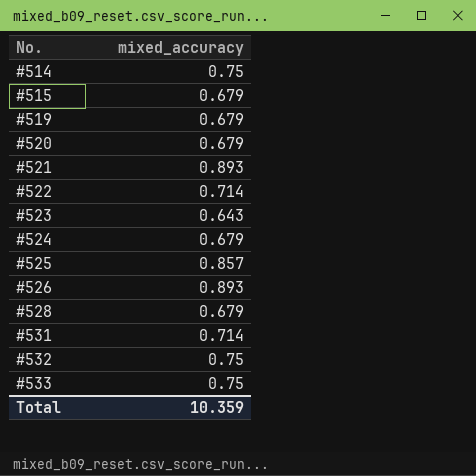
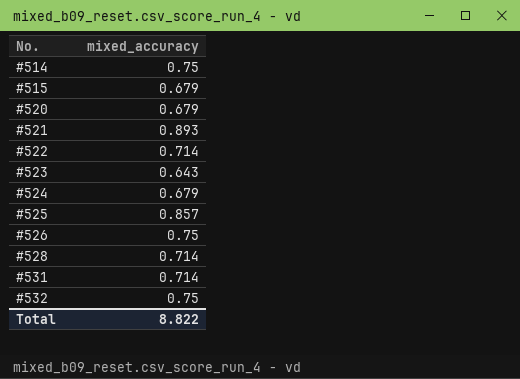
row #519: 0.679 -> none
row #533: 0.75 -> none
#526 | mixed_accuracy: 0.893 -> 0.75
#528 | mixed_accuracy: 0.679 -> 0.714
Total | mixed_accuracy: 10.359 -> 8.822

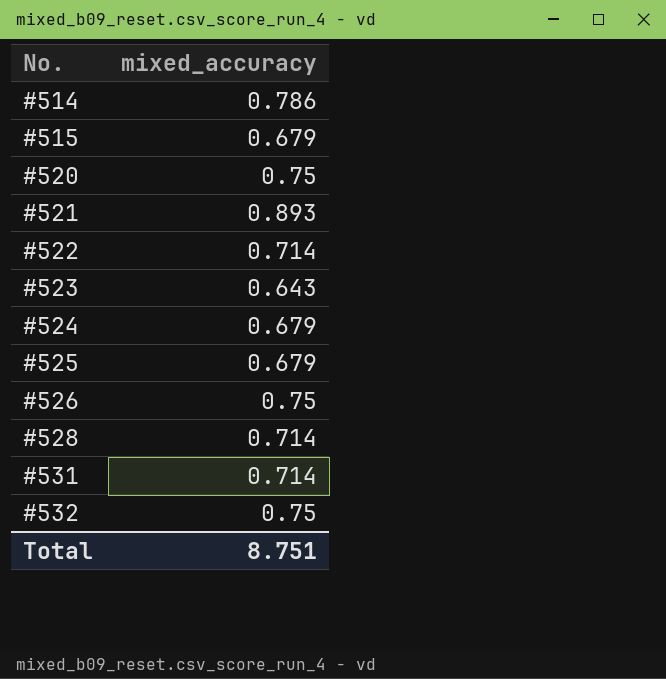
#514 | mixed_accuracy: 0.75 -> 0.786
#520 | mixed_accuracy: 0.679 -> 0.75
#525 | mixed_accuracy: 0.857 -> 0.679
Total | mixed_accuracy: 8.822 -> 8.751

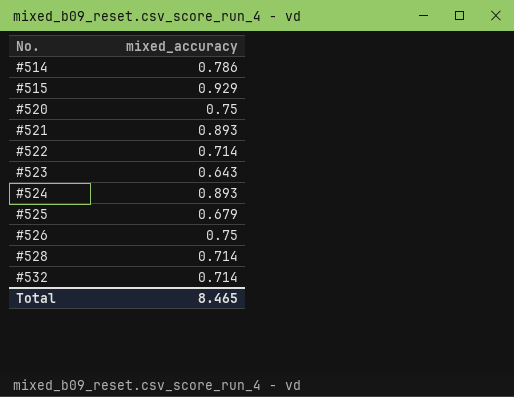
row #531: 0.714 -> none
#515 | mixed_accuracy: 0.679 -> 0.929
#524 | mixed_accuracy: 0.679 -> 0.893
#532 | mixed_accuracy: 0.75 -> 0.714
Total | mixed_accuracy: 8.751 -> 8.465

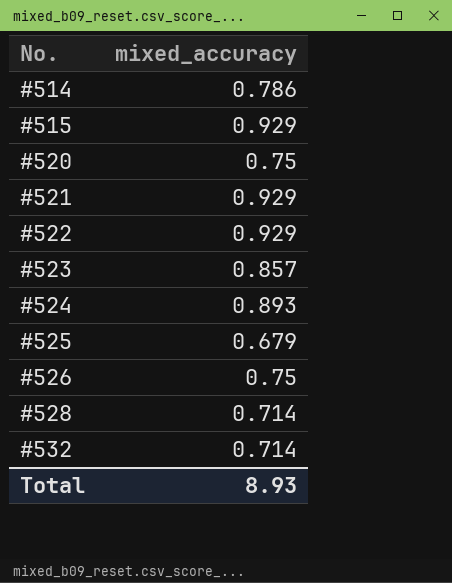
#521 | mixed_accuracy: 0.893 -> 0.929
#522 | mixed_accuracy: 0.714 -> 0.929
#523 | mixed_accuracy: 0.643 -> 0.857
Total | mixed_accuracy: 8.465 -> 8.93

